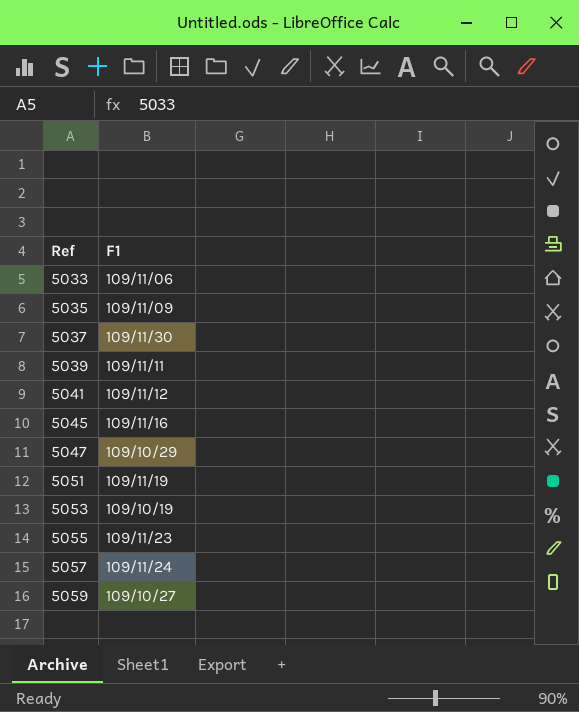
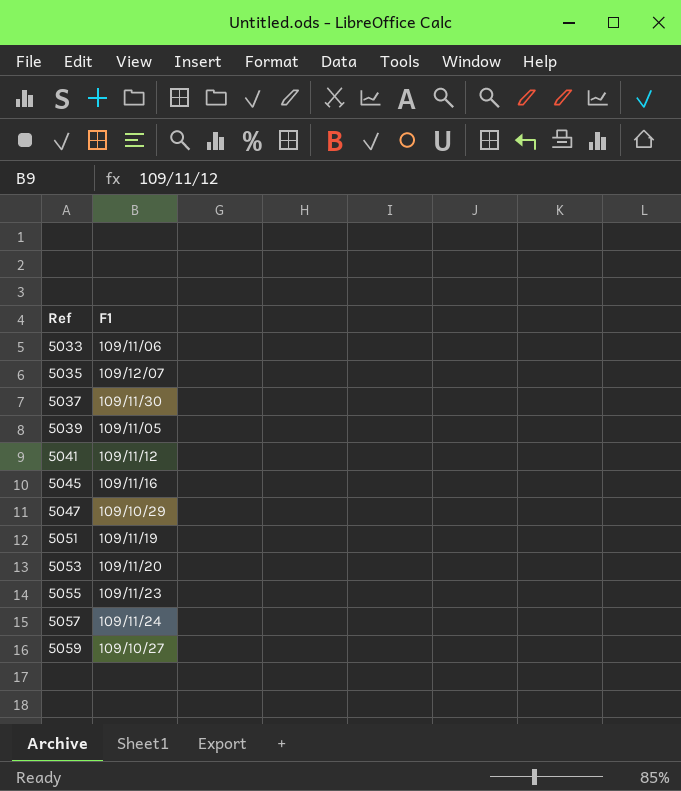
5035 | F1: 109/11/09 -> 109/12/07
5039 | F1: 109/11/11 -> 109/11/05
5053 | F1: 109/10/19 -> 109/11/20

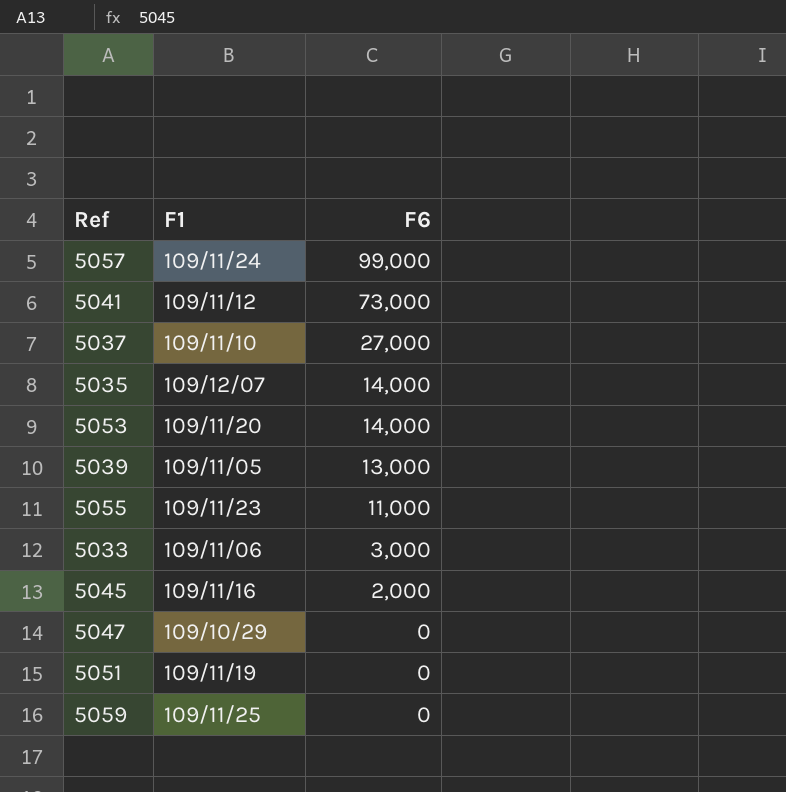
row order: Ref ascending -> F6 descending
column F6 | position: none -> 3
5037 | F1: 109/11/30 -> 109/11/10
5059 | F1: 109/10/27 -> 109/11/25

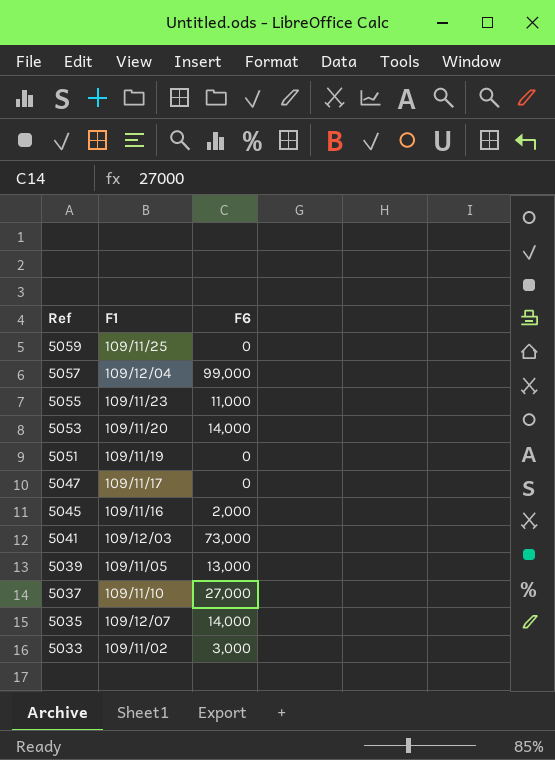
row order: F6 descending -> Ref descending
5057 | F1: 109/11/24 -> 109/12/04
5047 | F1: 109/10/29 -> 109/11/17
5041 | F1: 109/11/12 -> 109/12/03
5033 | F1: 109/11/06 -> 109/11/02

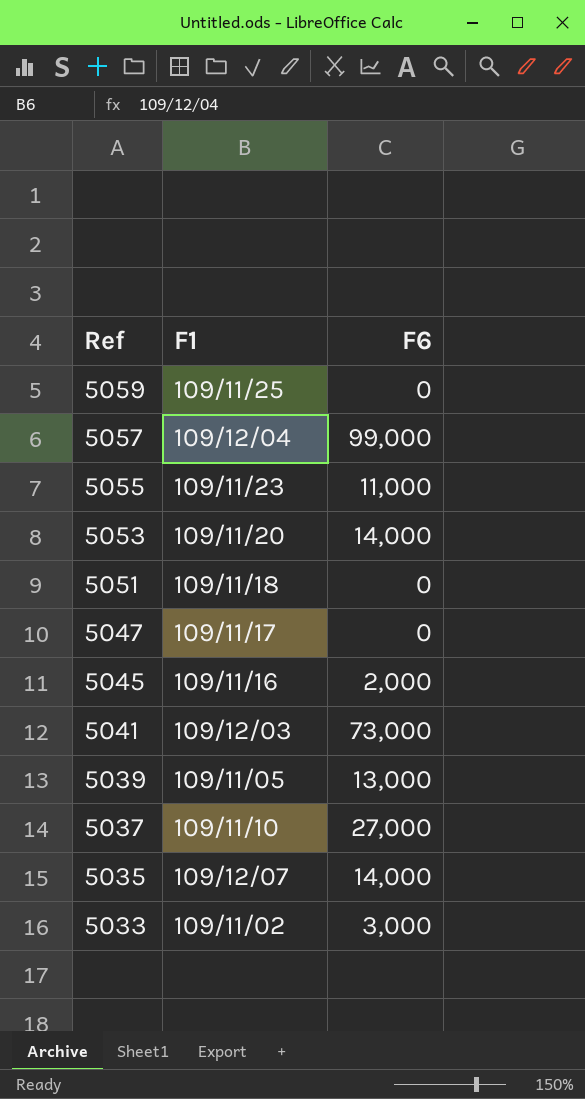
5051 | F1: 109/11/19 -> 109/11/18

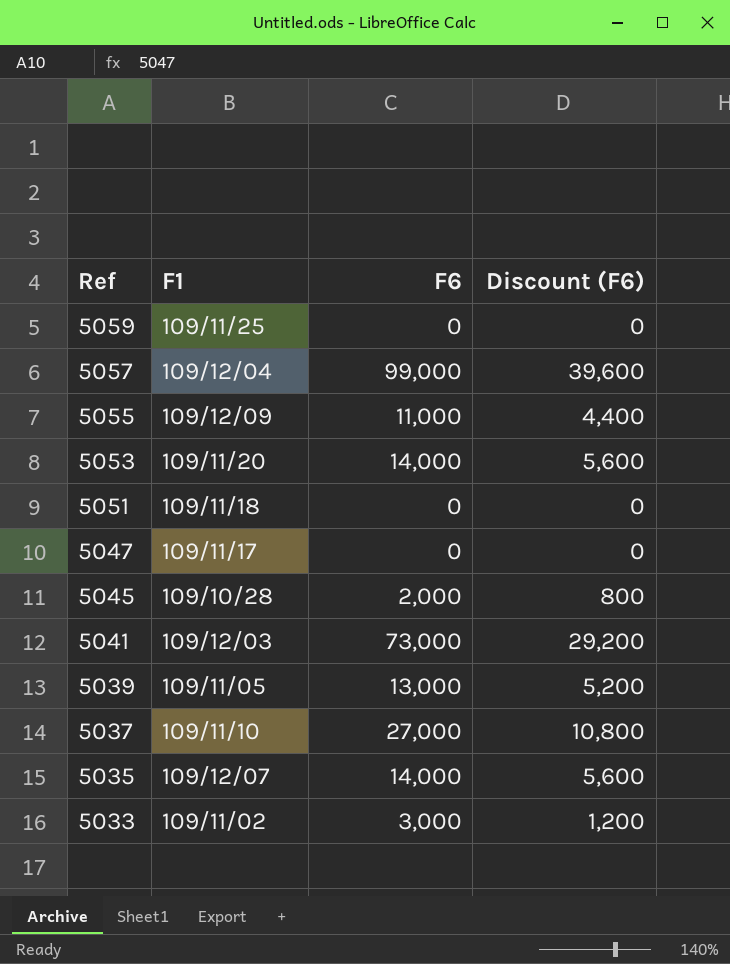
column Discount (F6) | formula: none -> [F6] * 0.4
5055 | F1: 109/11/23 -> 109/12/09
5045 | F1: 109/11/16 -> 109/10/28

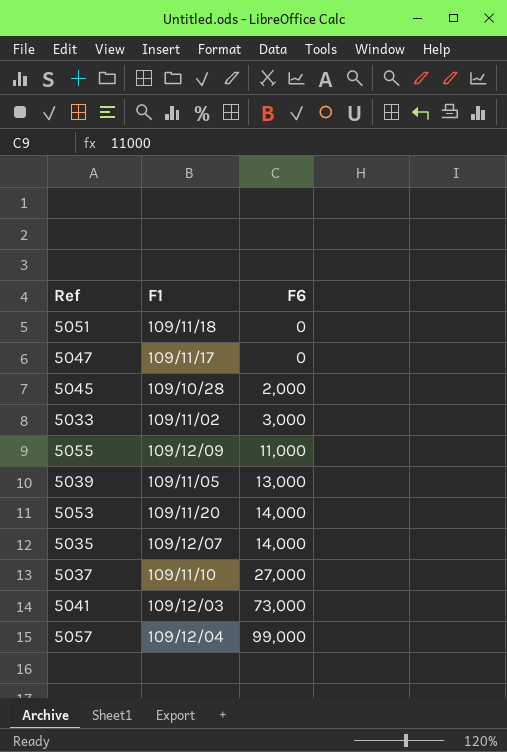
row order: Ref descending -> F6 ascending
column Discount (F6) | formula: [F6] * 0.4 -> none
row 5059: 109/11/25 | 0 | 0 -> none

